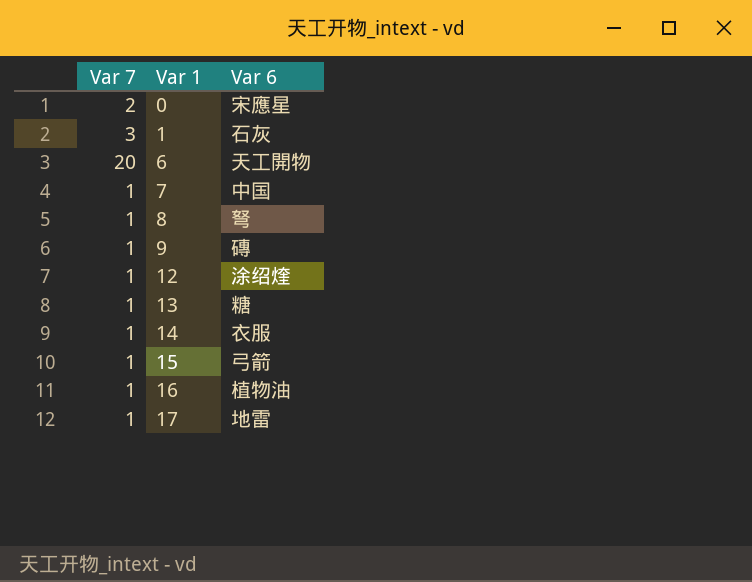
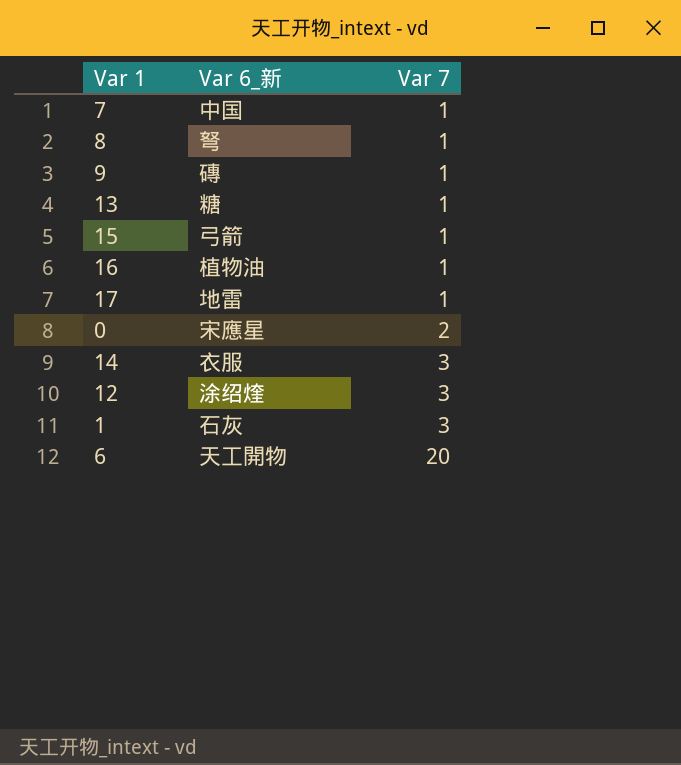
row order: Var 1 ascending -> Var 7 ascending
column name: Var 6 -> Var 6_新
column Var 7 | position: 1 -> 3
14 | Var 7: 1 -> 3
12 | Var 7: 1 -> 3

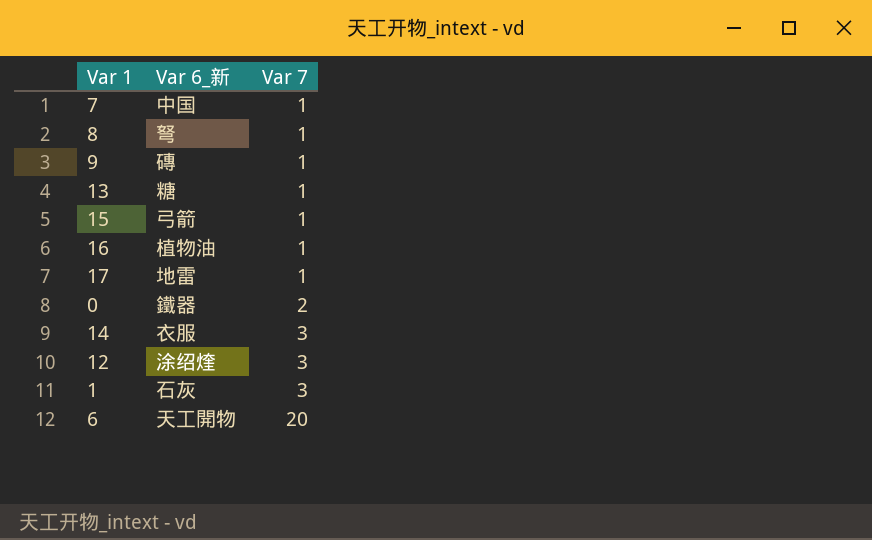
0 | Var 6_新: 宋應星 -> 鐵器

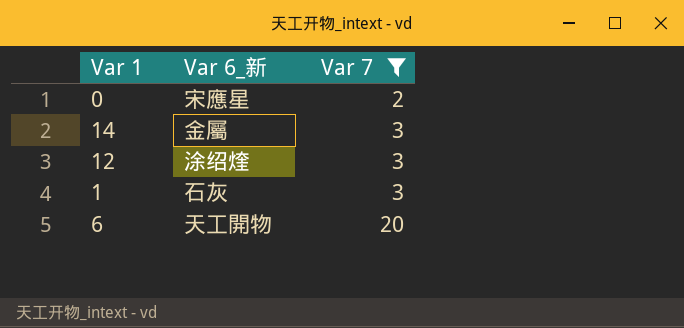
filter: none -> Var 7 != 1
0 | Var 6_新: 鐵器 -> 宋應星
14 | Var 6_新: 衣服 -> 金屬

